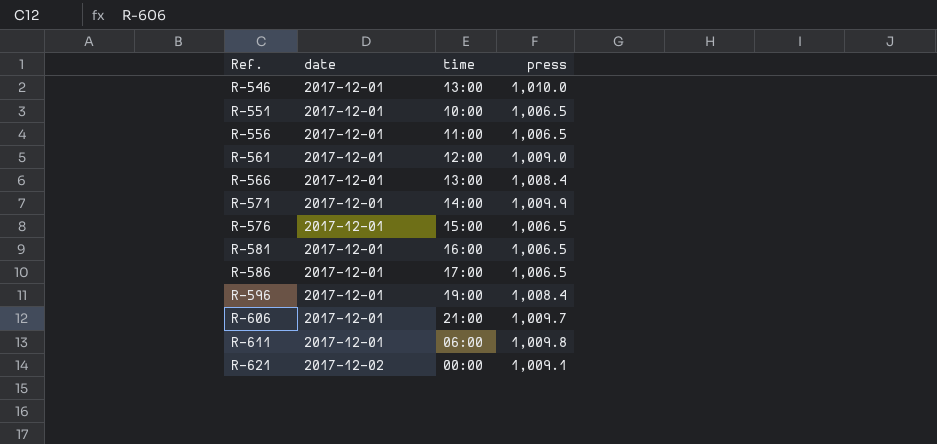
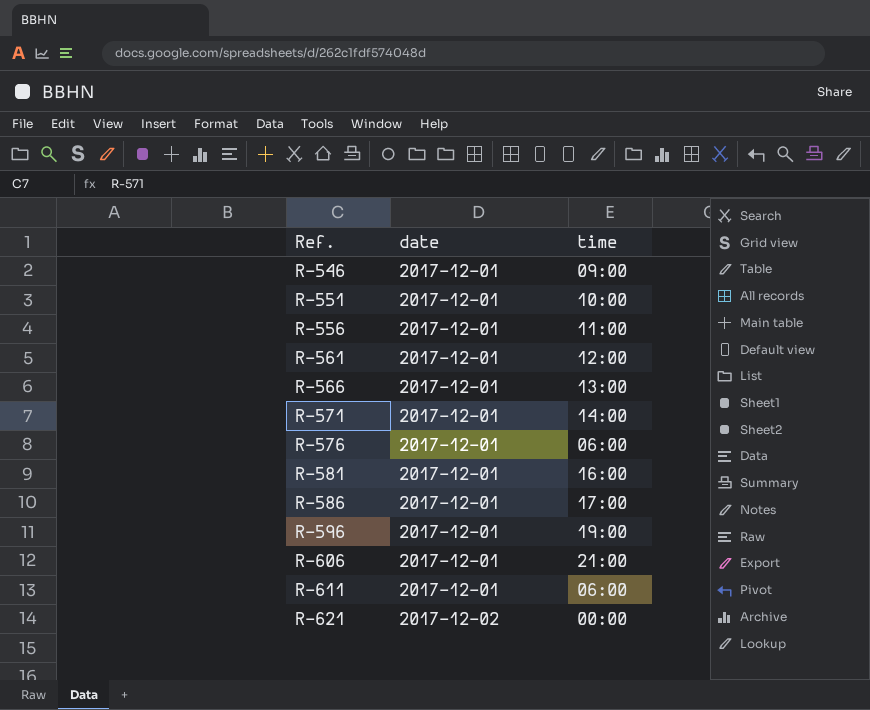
column press | position: 4 -> none
R-546 | time: 13:00 -> 09:00
R-576 | time: 15:00 -> 06:00

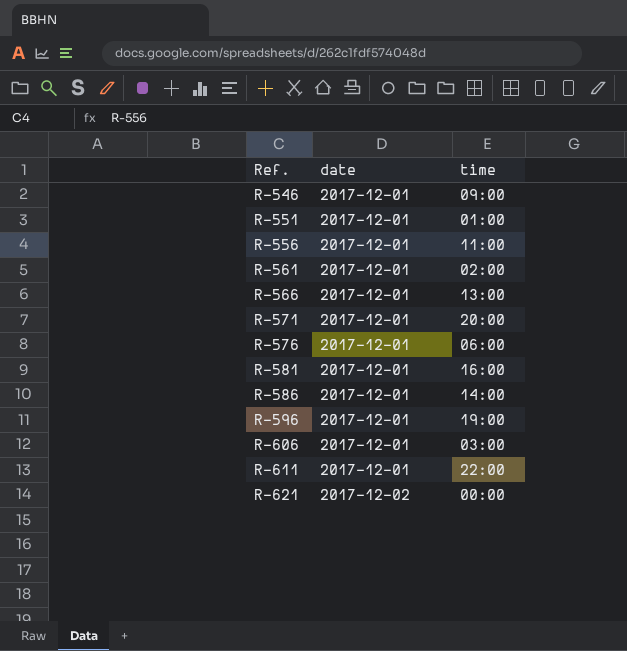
R-551 | time: 10:00 -> 01:00
R-561 | time: 12:00 -> 02:00
R-571 | time: 14:00 -> 20:00
R-586 | time: 17:00 -> 14:00
R-606 | time: 21:00 -> 03:00
R-611 | time: 06:00 -> 22:00

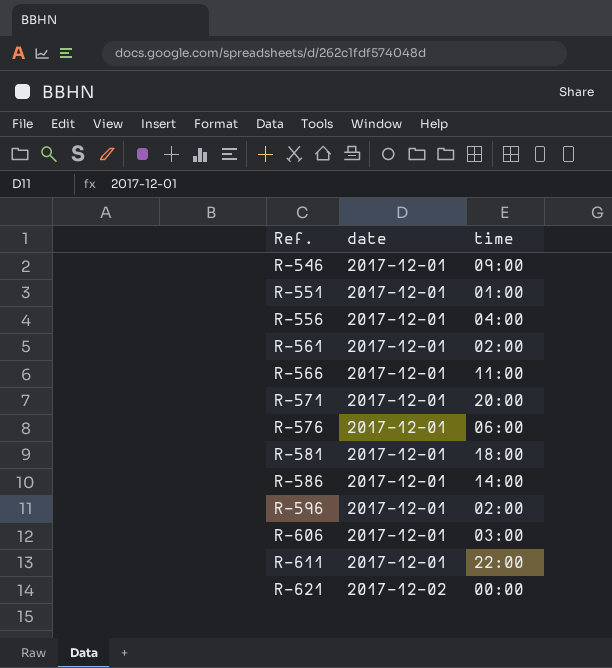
R-556 | time: 11:00 -> 04:00
R-566 | time: 13:00 -> 11:00
R-581 | time: 16:00 -> 18:00
R-596 | time: 19:00 -> 02:00

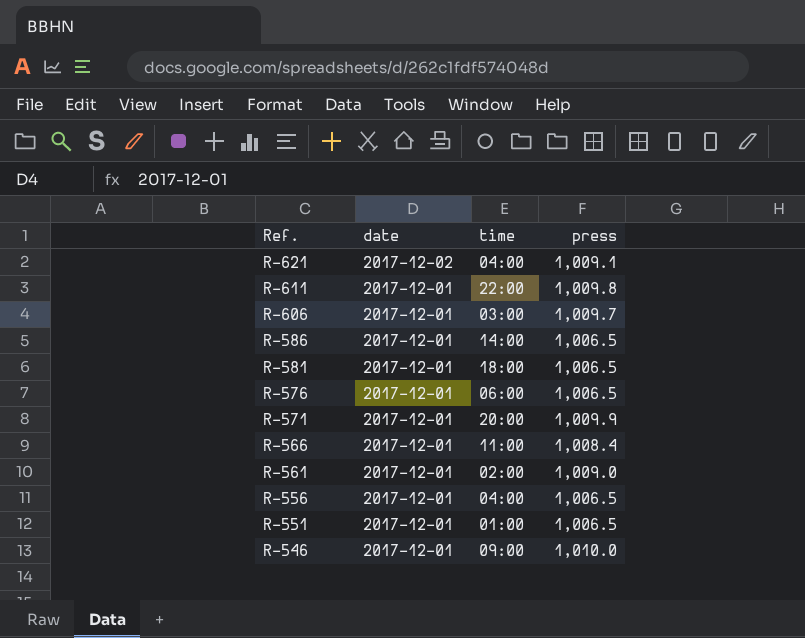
row order: Ref. ascending -> Ref. descending
column press | position: none -> 4
row R-596: 2017-12-01 | 02:00 -> none
R-621 | time: 00:00 -> 04:00

